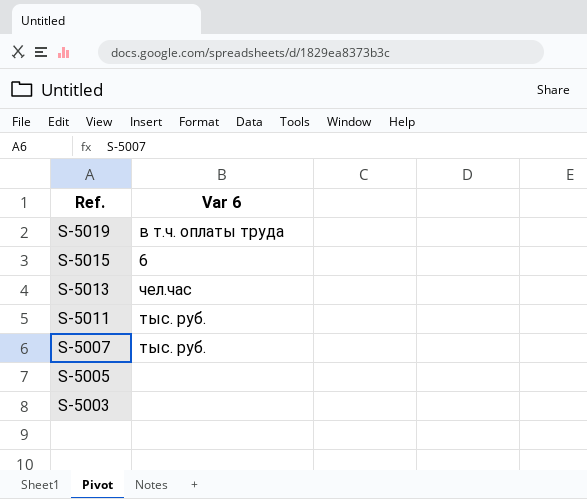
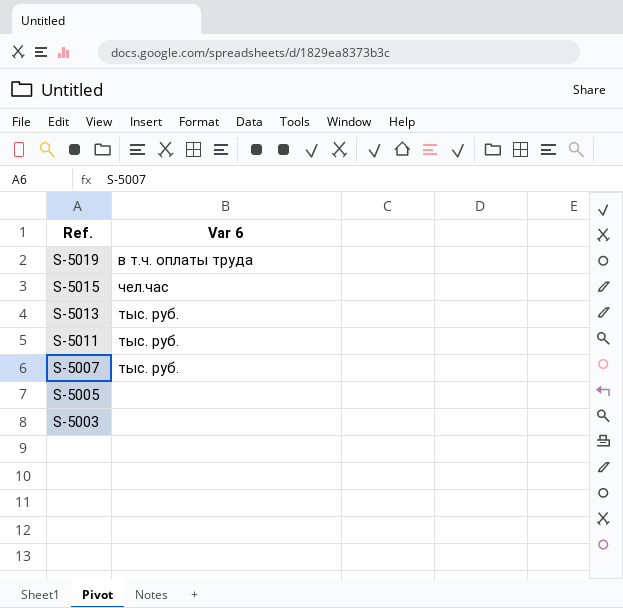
S-5015 | Var 6: 6 -> чел.час
S-5013 | Var 6: чел.час -> тыс. руб.

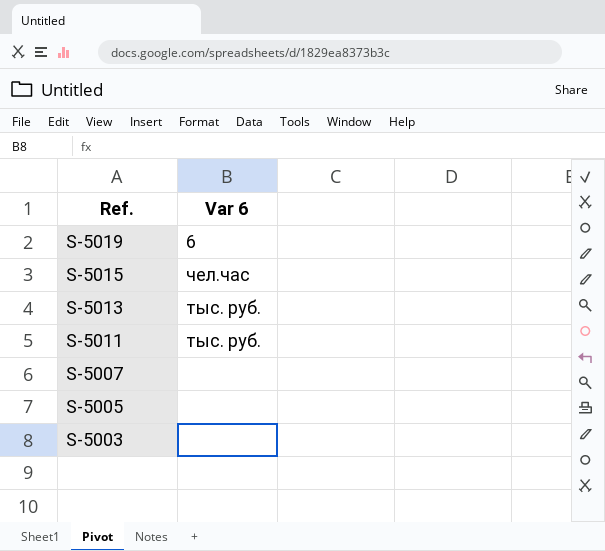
S-5019 | Var 6: в т.ч. оплаты труда -> 6
S-5007 | Var 6: тыс. руб. -> none

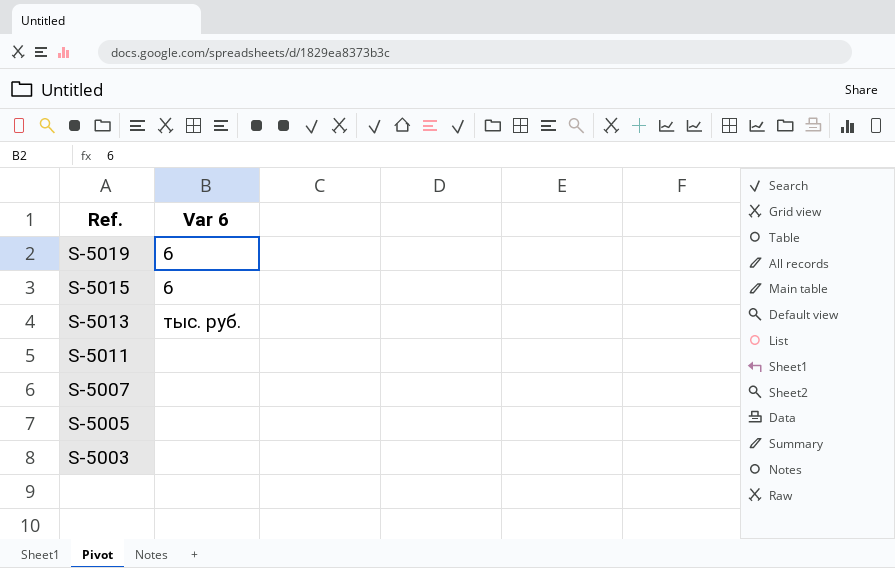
S-5015 | Var 6: чел.час -> 6
S-5011 | Var 6: тыс. руб. -> none

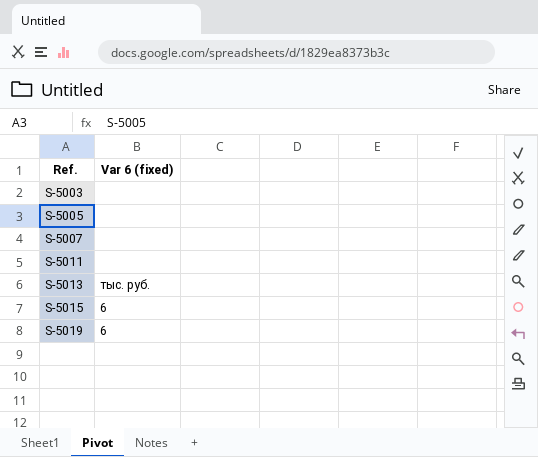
row order: Ref. descending -> Ref. ascending
column name: Var 6 -> Var 6 (fixed)

